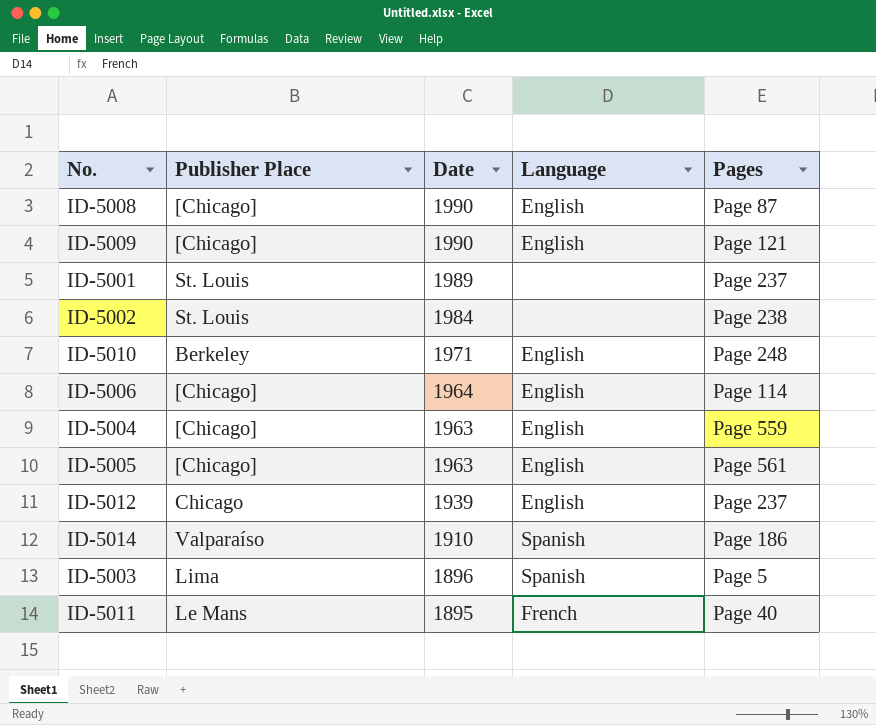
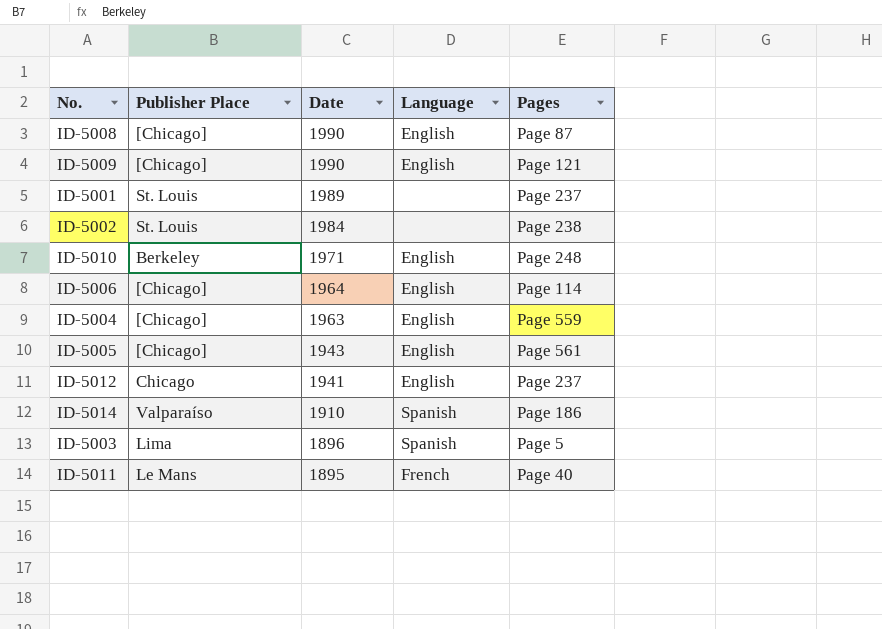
ID-5005 | Date: 1963 -> 1943
ID-5012 | Date: 1939 -> 1941

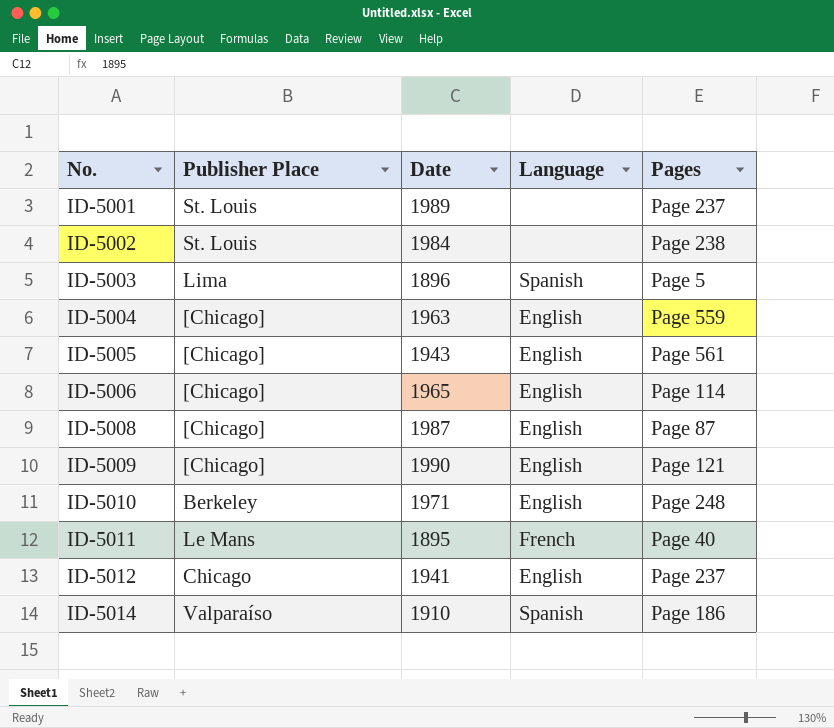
row order: Date descending -> No. ascending
ID-5006 | Date: 1964 -> 1965
ID-5008 | Date: 1990 -> 1987

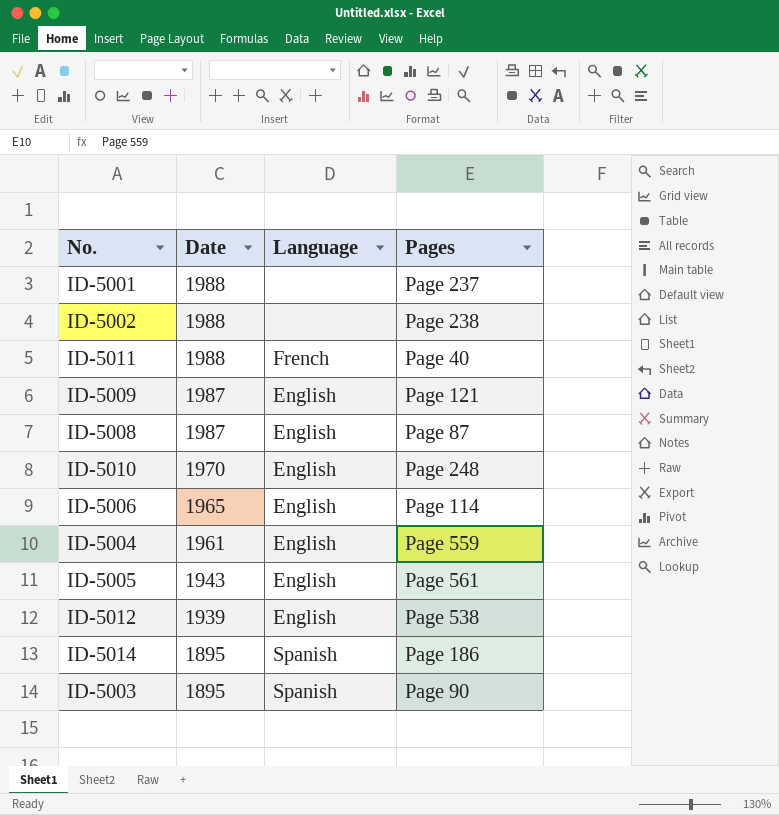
row order: No. ascending -> Date descending
column Publisher Place | position: 2 -> none
ID-5001 | Date: 1989 -> 1988
ID-5002 | Date: 1984 -> 1988
ID-5011 | Date: 1895 -> 1988
ID-5009 | Date: 1990 -> 1987
ID-5010 | Date: 1971 -> 1970
ID-5004 | Date: 1963 -> 1961
ID-5012 | Date: 1941 -> 1939
ID-5012 | Pages: Page 237 -> Page 538
ID-5014 | Date: 1910 -> 1895
ID-5003 | Date: 1896 -> 1895
ID-5003 | Pages: Page 5 -> Page 90

